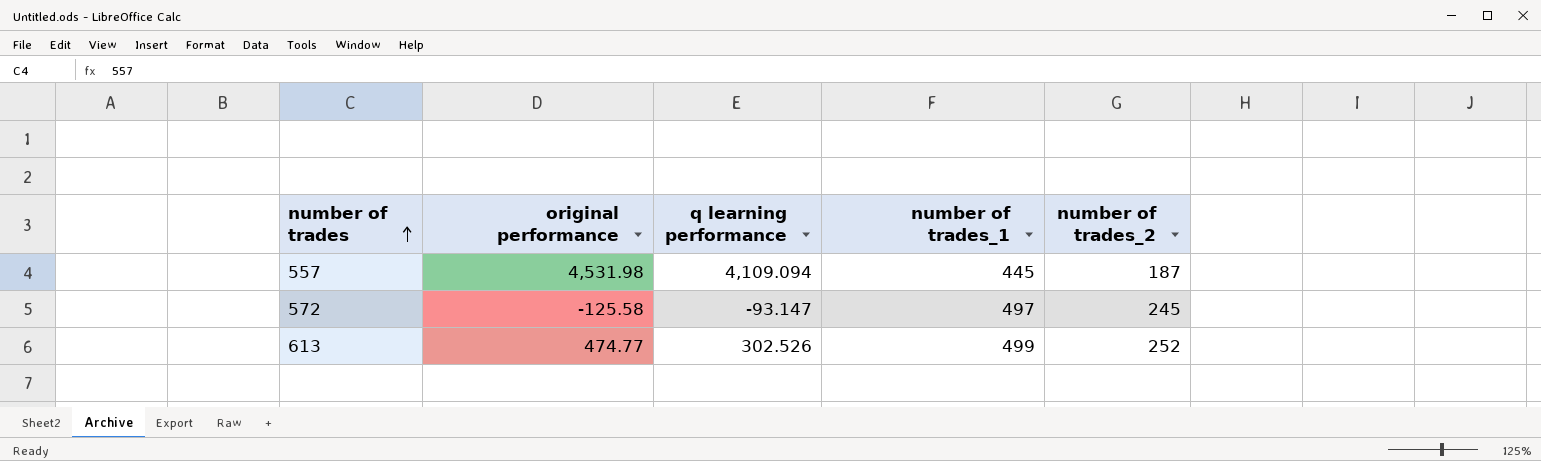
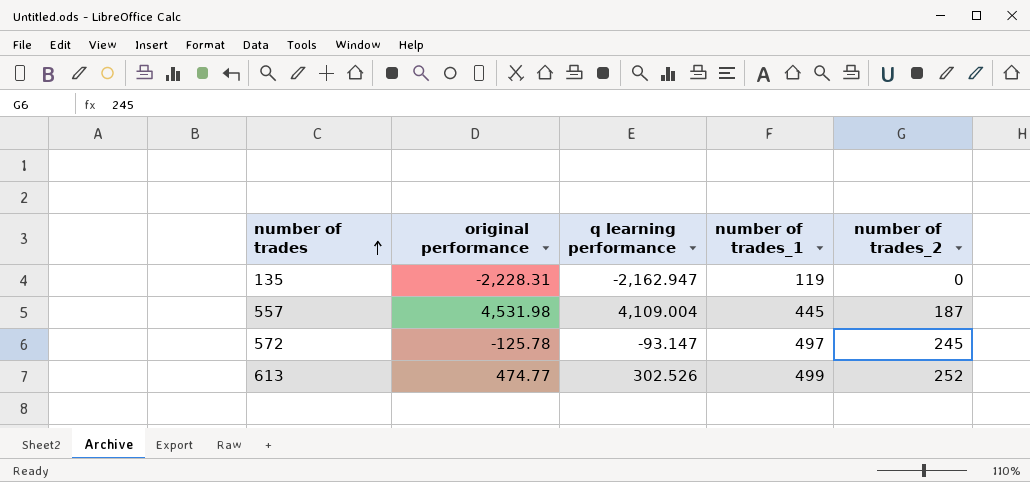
row 135: none -> -2,228.31 | -2,162.947 | 119 | 0
557 | q learning performance: 4,109.094 -> 4,109.004
572 | original performance: -125.58 -> -125.78

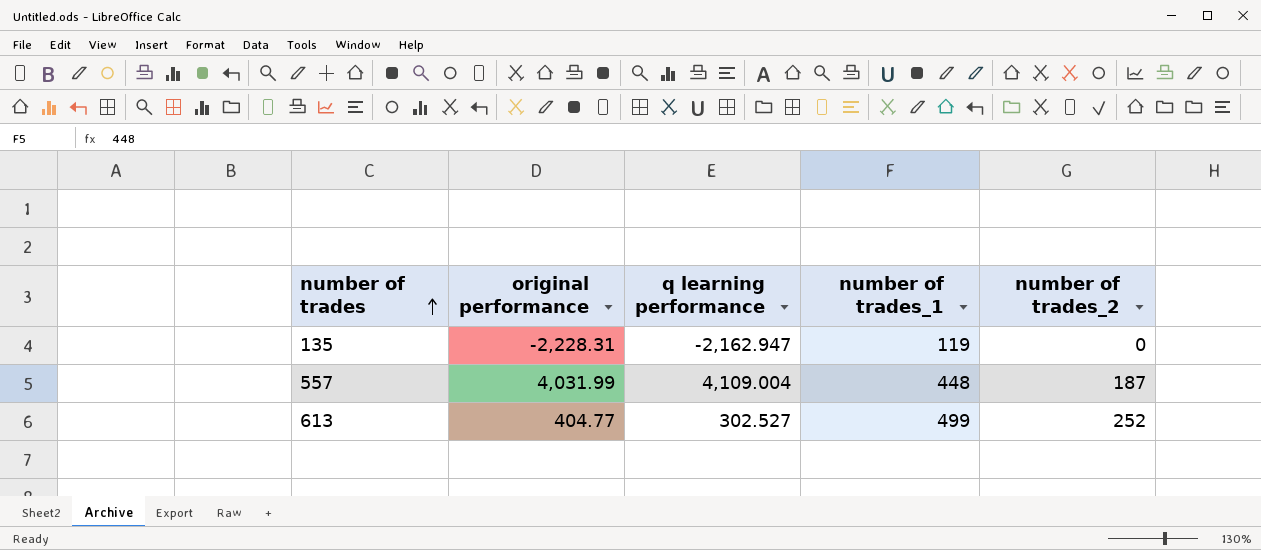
row 572: -125.78 | -93.147 | 497 | 245 -> none
557 | original performance: 4,531.98 -> 4,031.99
557 | number of trades_1: 445 -> 448
613 | original performance: 474.77 -> 404.77
613 | q learning performance: 302.526 -> 302.527

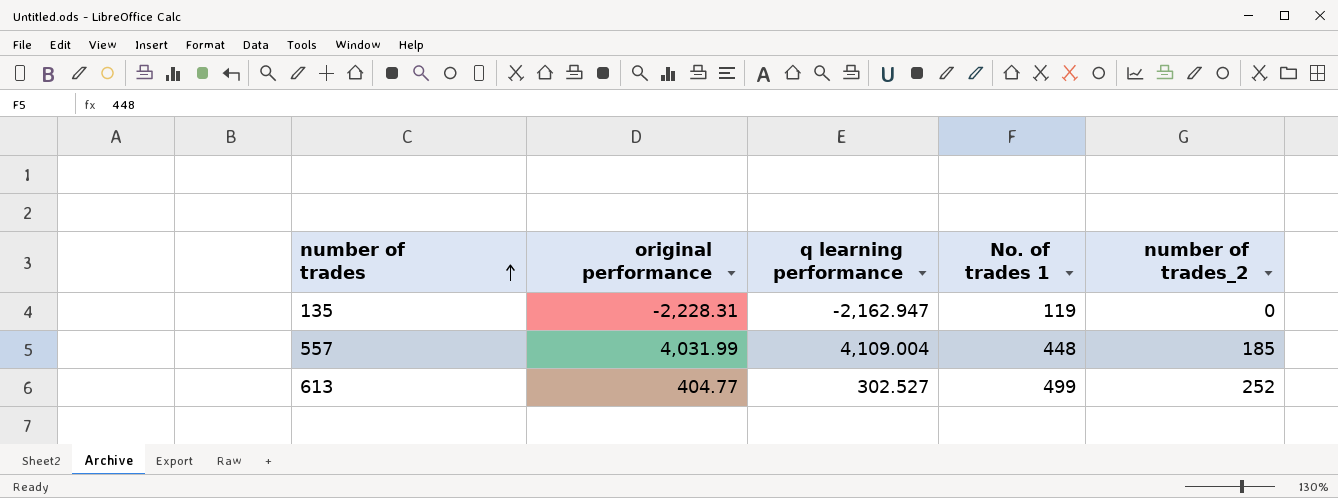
column name: number of trades_1 -> No. of trades 1
557 | number of trades_2: 187 -> 185

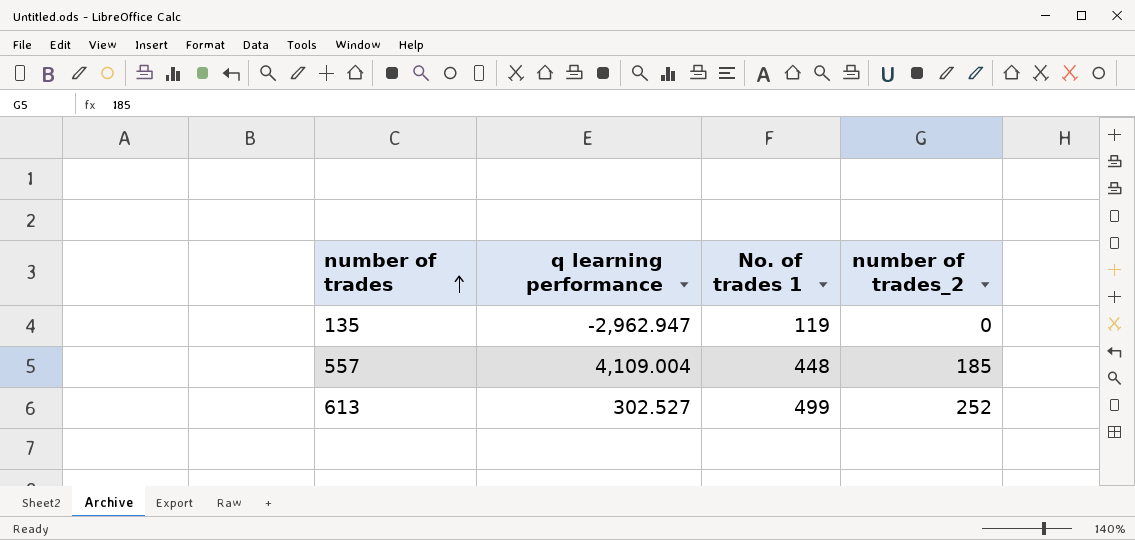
column original performance | position: 2 -> none
135 | q learning performance: -2,162.947 -> -2,962.947

